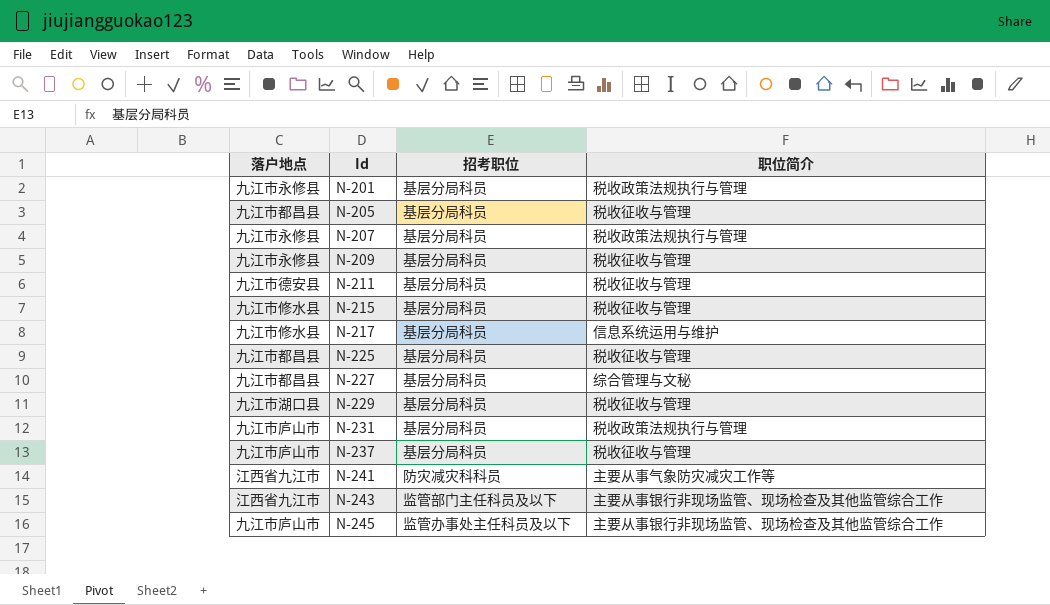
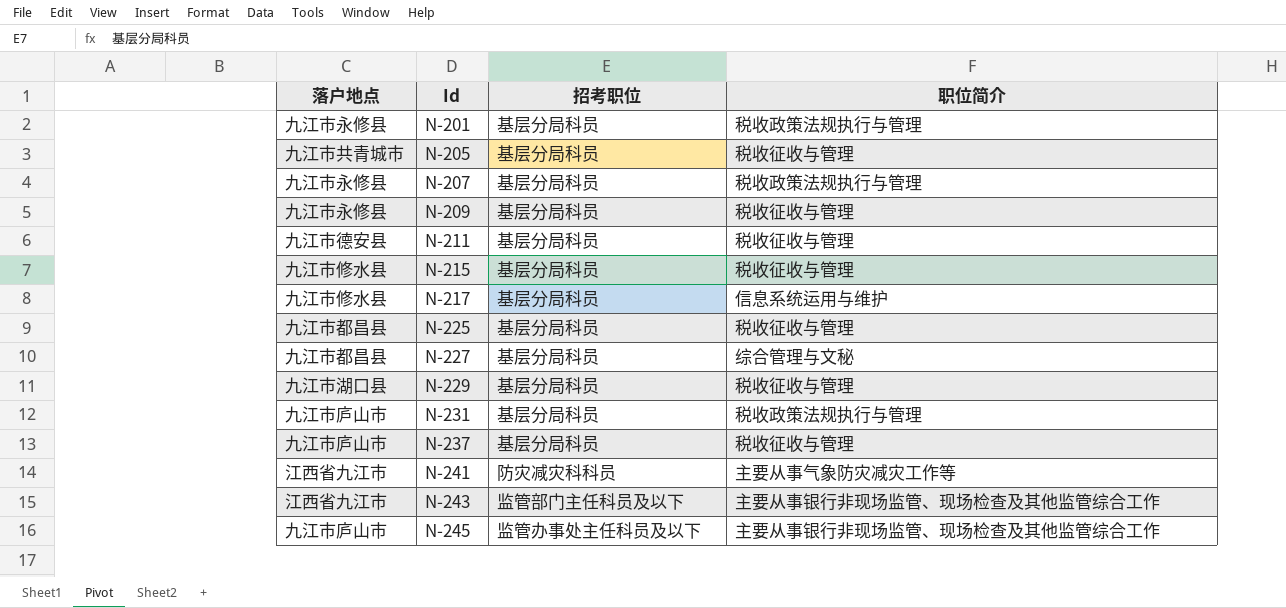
N-205 | 落户地点: 九江市都昌县 -> 九江市共青城市

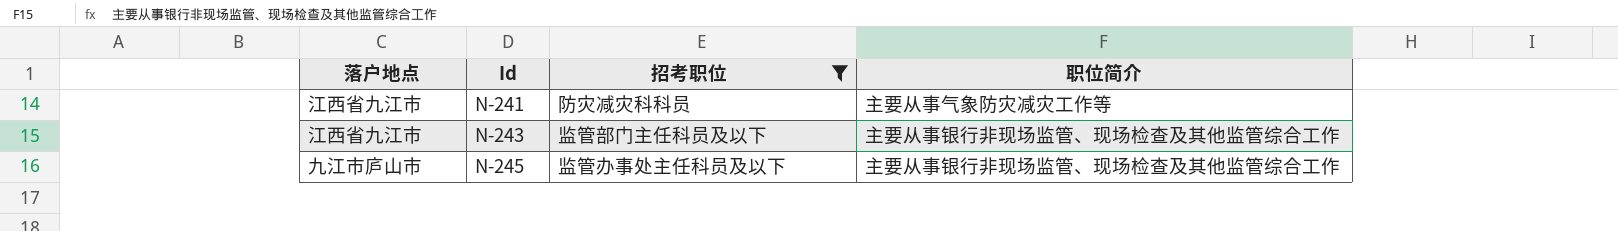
filter: none -> 招考职位 != 基层分局科员

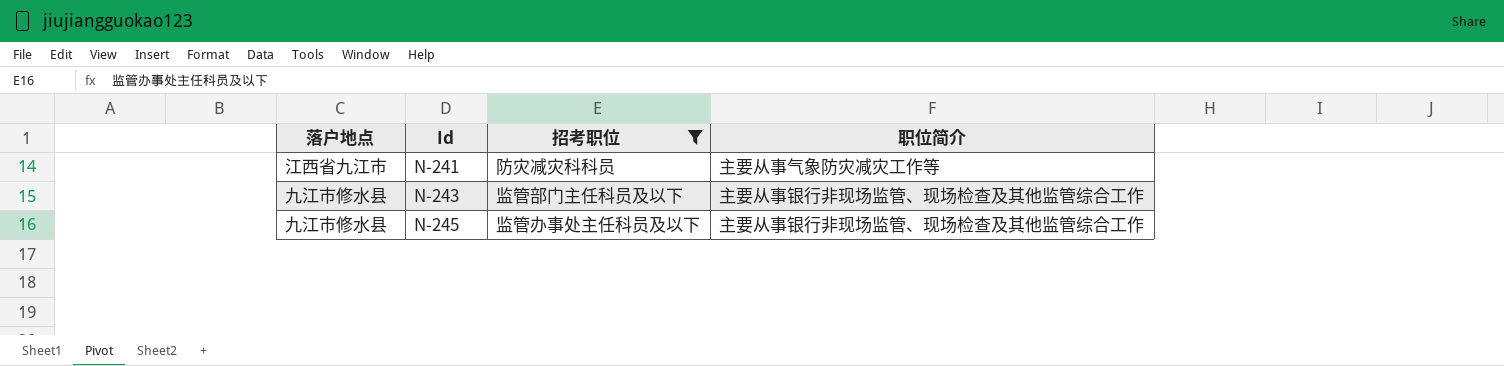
N-243 | 落户地点: 江西省九江市 -> 九江市修水县
N-245 | 落户地点: 九江市庐山市 -> 九江市修水县

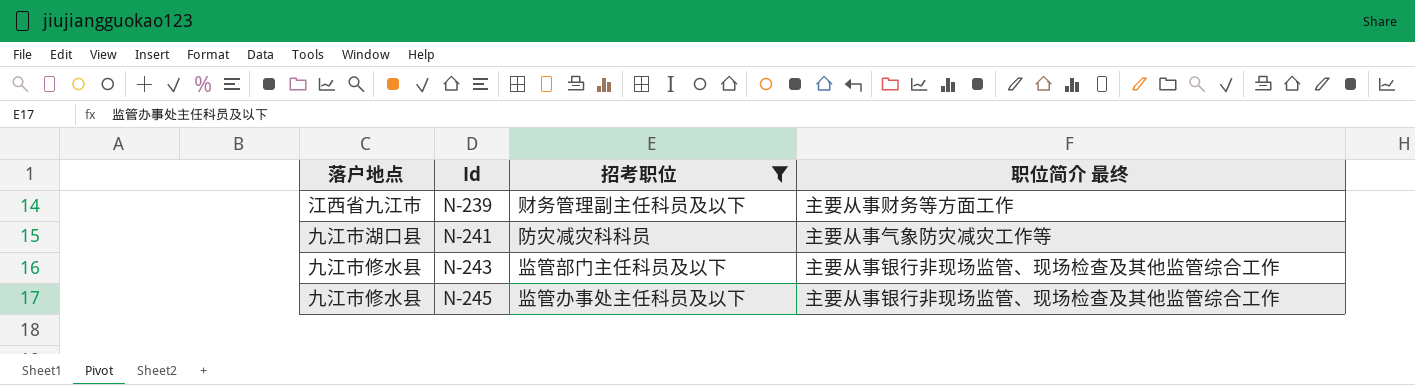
column name: 职位简介 -> 职位简介 最终
row N-239: none -> 江西省九江市 | 财务管理副主任科员及以下 | 主要从事财务等方面工作
N-241 | 落户地点: 江西省九江市 -> 九江市湖口县

